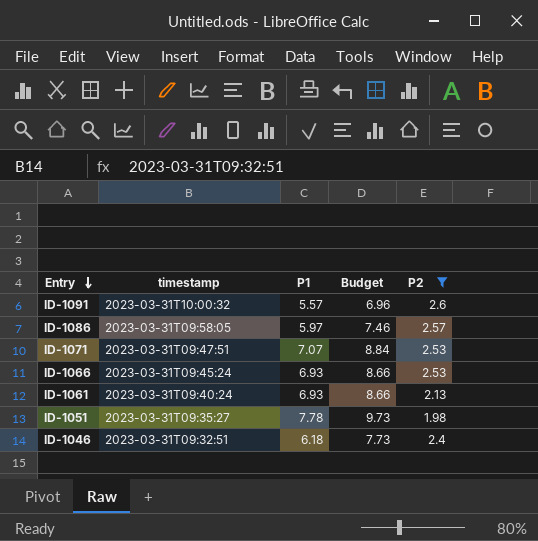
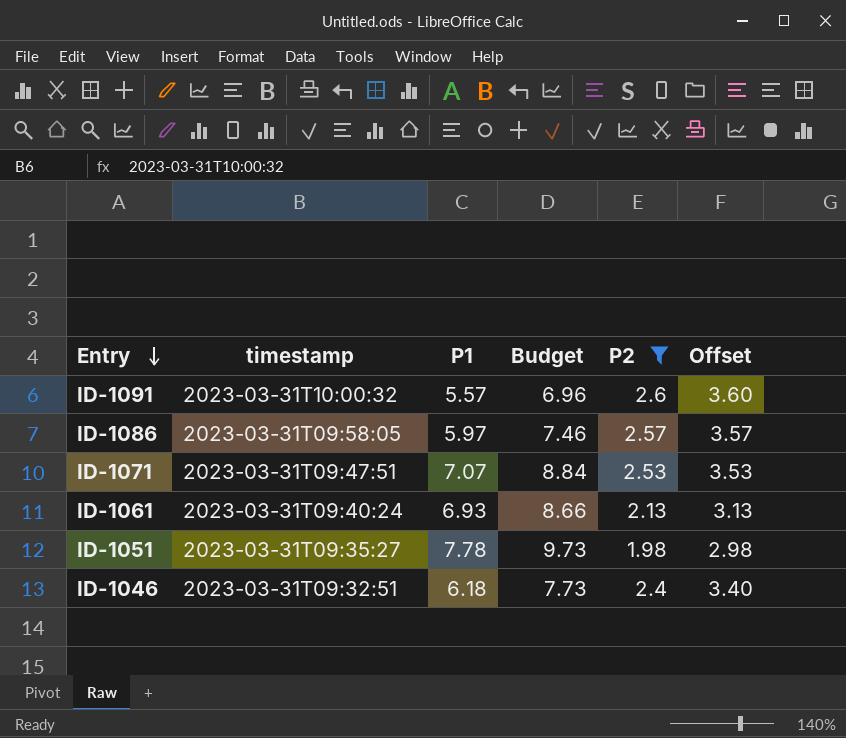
column Offset | formula: none -> [P2] + 1
row ID-1066: 2023-03-31T09:45:24 | 6.93 | 8.66 | 2.53 -> none

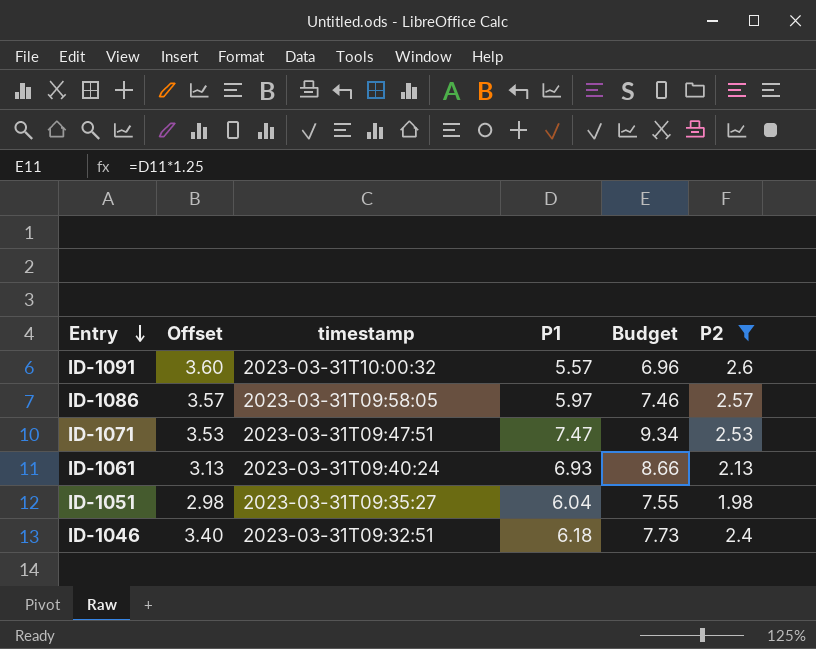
column Offset | position: 6 -> 2
ID-1071 | P1: 7.07 -> 7.47
ID-1071 | Budget: 8.84 -> 9.34
ID-1051 | P1: 7.78 -> 6.04
ID-1051 | Budget: 9.73 -> 7.55

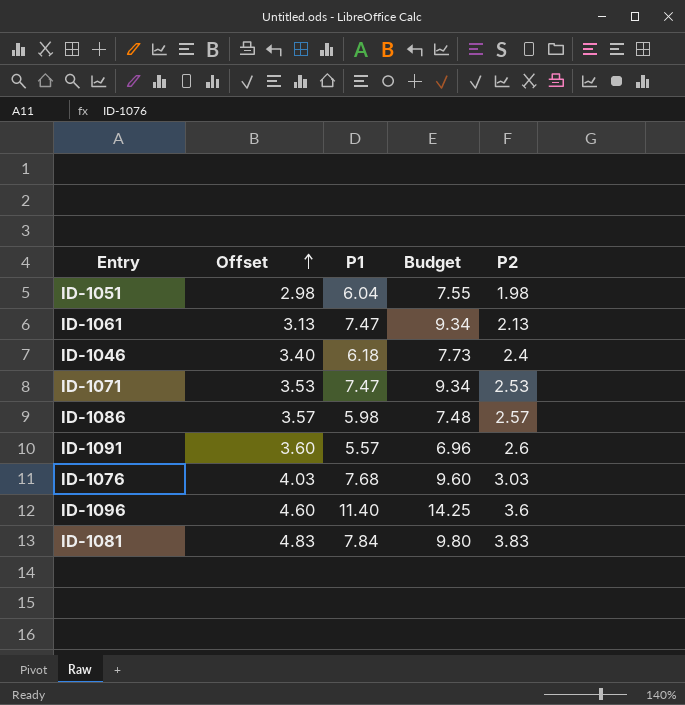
filter: P2 <= 2.6 -> none
row order: Entry descending -> Offset ascending
column timestamp | position: 3 -> none
ID-1061 | P1: 6.93 -> 7.47
ID-1061 | Budget: 8.66 -> 9.34
ID-1086 | P1: 5.97 -> 5.98
ID-1086 | Budget: 7.46 -> 7.48

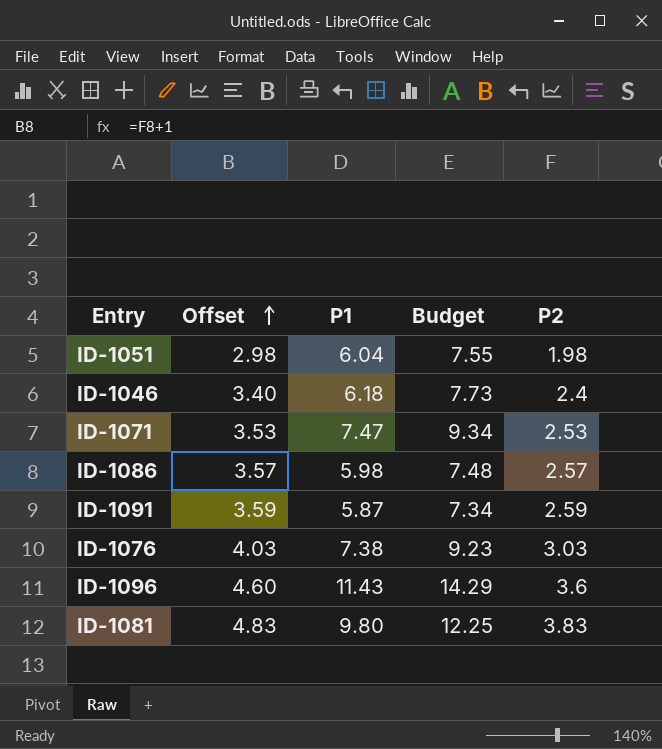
row ID-1061: 3.13 | 7.47 | 9.34 | 2.13 -> none
ID-1091 | Offset: 3.60 -> 3.59
ID-1091 | P1: 5.57 -> 5.87
ID-1091 | Budget: 6.96 -> 7.34
ID-1091 | P2: 2.6 -> 2.59
ID-1076 | P1: 7.68 -> 7.38
ID-1076 | Budget: 9.60 -> 9.23
ID-1096 | P1: 11.40 -> 11.43
ID-1096 | Budget: 14.25 -> 14.29
ID-1081 | P1: 7.84 -> 9.80
ID-1081 | Budget: 9.80 -> 12.25

